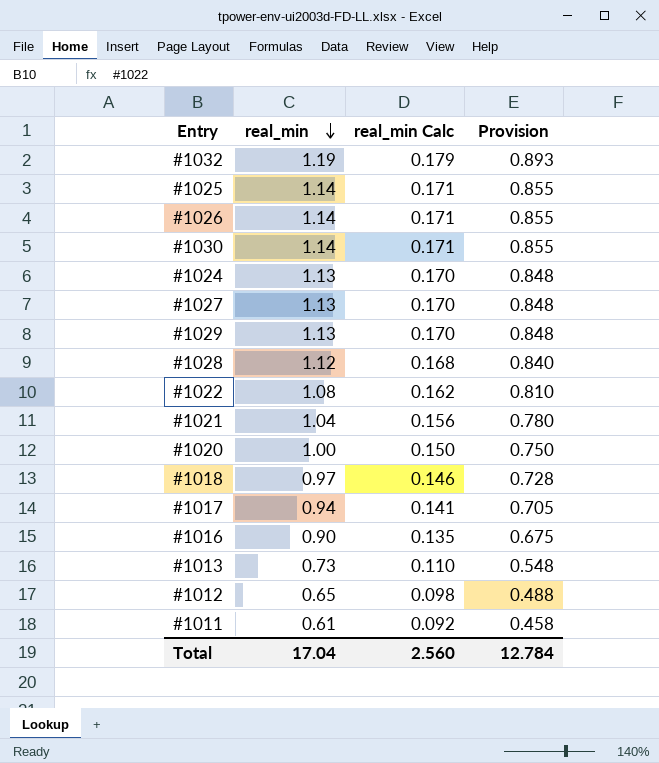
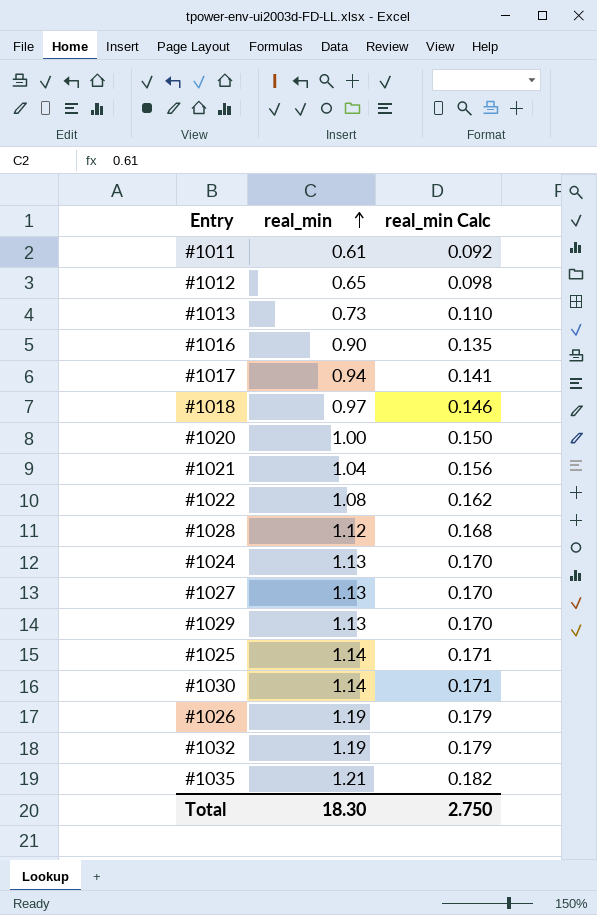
row order: real_min descending -> real_min ascending
column Provision | formula: [real_min] * 0.75 -> none
#1026 | real_min: 1.14 -> 1.19
#1026 | real_min Calc: 0.171 -> 0.179
row #1035: none -> 1.21 | 0.182
Total | real_min: 17.04 -> 18.30
Total | real_min Calc: 2.560 -> 2.750

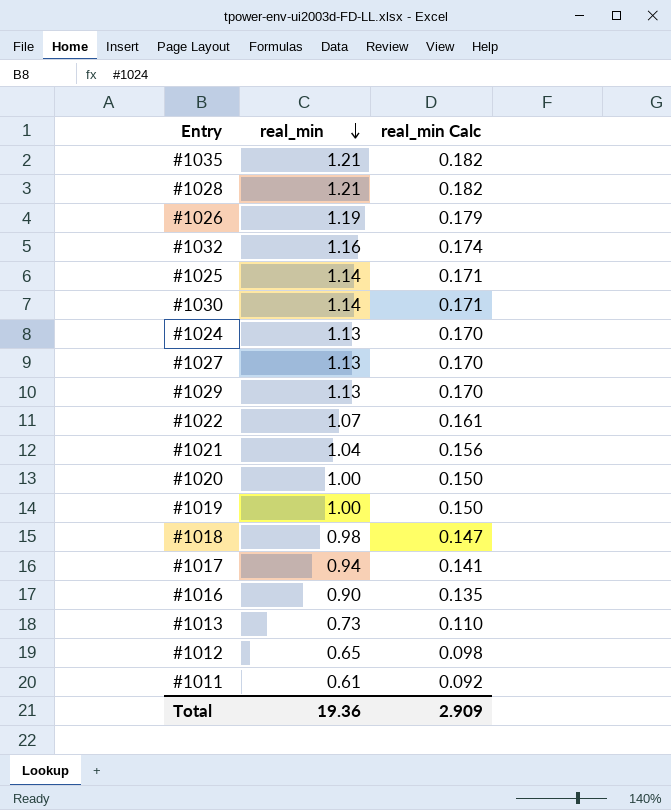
row order: real_min ascending -> real_min descending
#1028 | real_min: 1.12 -> 1.21
#1028 | real_min Calc: 0.168 -> 0.182
#1032 | real_min: 1.19 -> 1.16
#1032 | real_min Calc: 0.179 -> 0.174
#1022 | real_min: 1.08 -> 1.07
#1022 | real_min Calc: 0.162 -> 0.161
row #1019: none -> 1.00 | 0.150
#1018 | real_min: 0.97 -> 0.98
#1018 | real_min Calc: 0.146 -> 0.147
Total | real_min: 18.30 -> 19.36
Total | real_min Calc: 2.750 -> 2.909

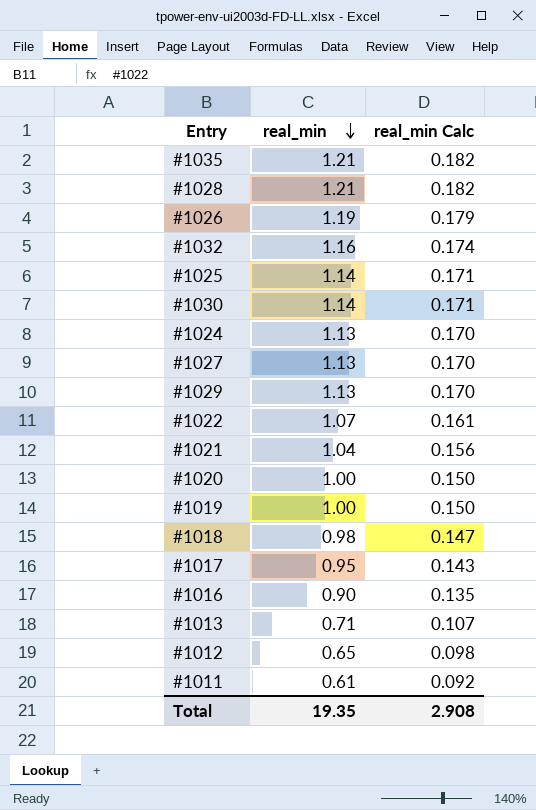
#1017 | real_min: 0.94 -> 0.95
#1017 | real_min Calc: 0.141 -> 0.143
#1013 | real_min: 0.73 -> 0.71
#1013 | real_min Calc: 0.110 -> 0.107
Total | real_min: 19.36 -> 19.35
Total | real_min Calc: 2.909 -> 2.908

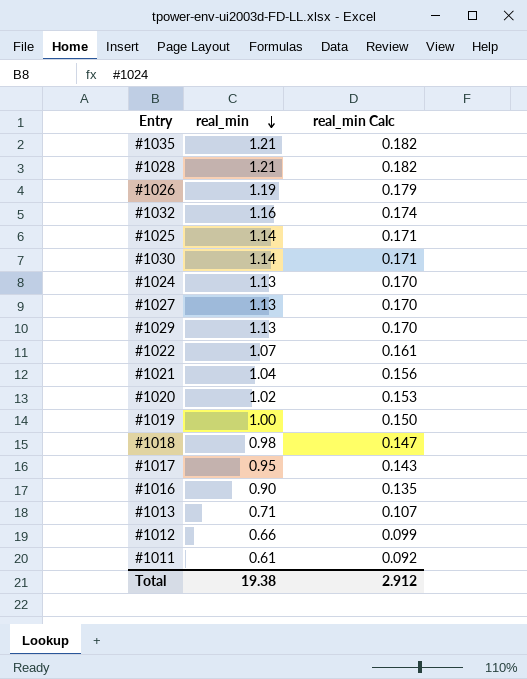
#1020 | real_min: 1.00 -> 1.02
#1020 | real_min Calc: 0.150 -> 0.153
#1012 | real_min: 0.65 -> 0.66
#1012 | real_min Calc: 0.098 -> 0.099
Total | real_min: 19.35 -> 19.38
Total | real_min Calc: 2.908 -> 2.912

